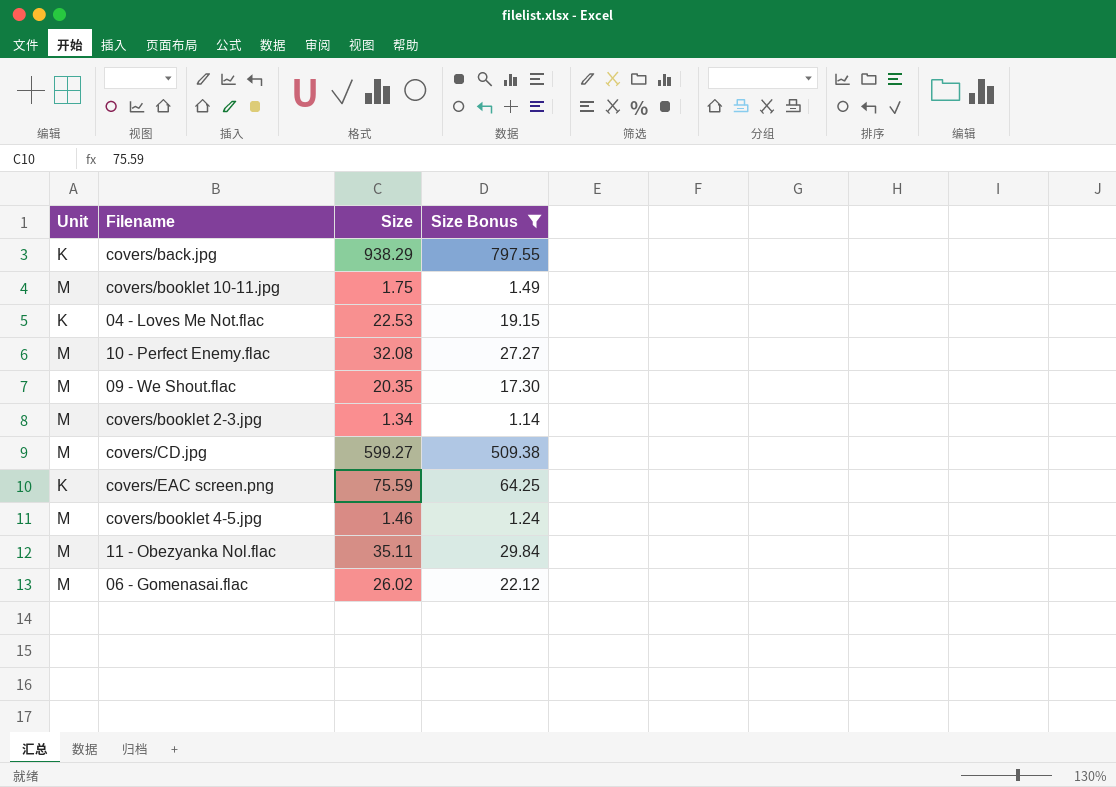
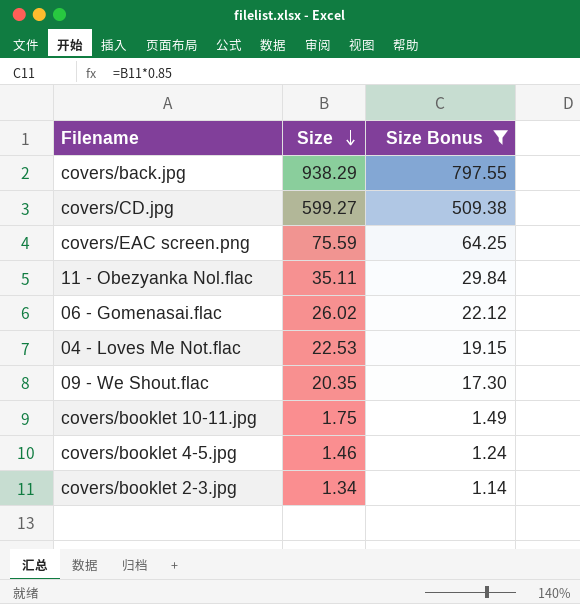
row order: none -> Size descending
column Unit | position: 1 -> none
row 10 - Perfect Enemy.flac: M | 32.08 | 27.27 -> none

